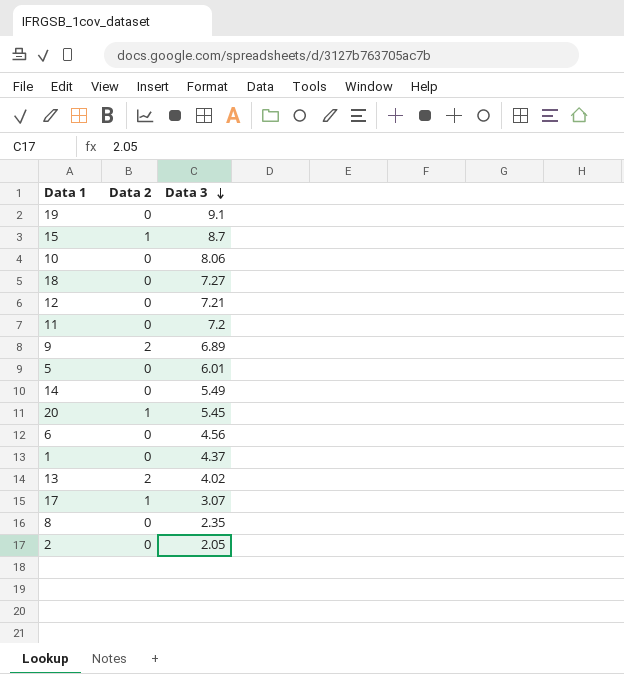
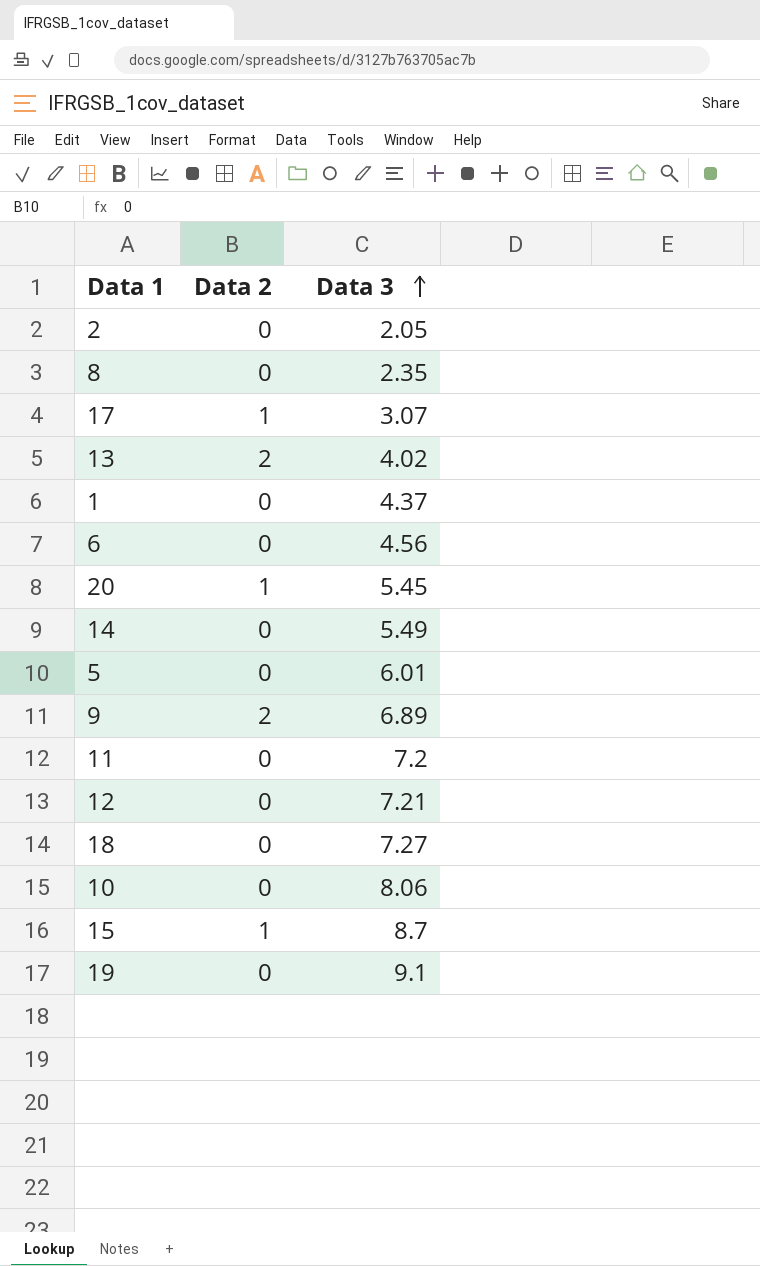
row order: Data 3 descending -> Data 3 ascending

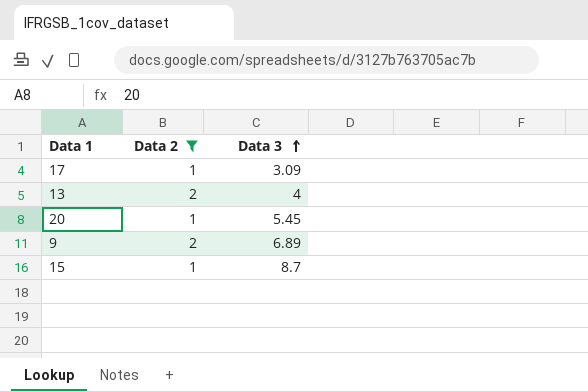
filter: none -> Data 2 != 0
17 | Data 3: 3.07 -> 3.09
13 | Data 3: 4.02 -> 4

